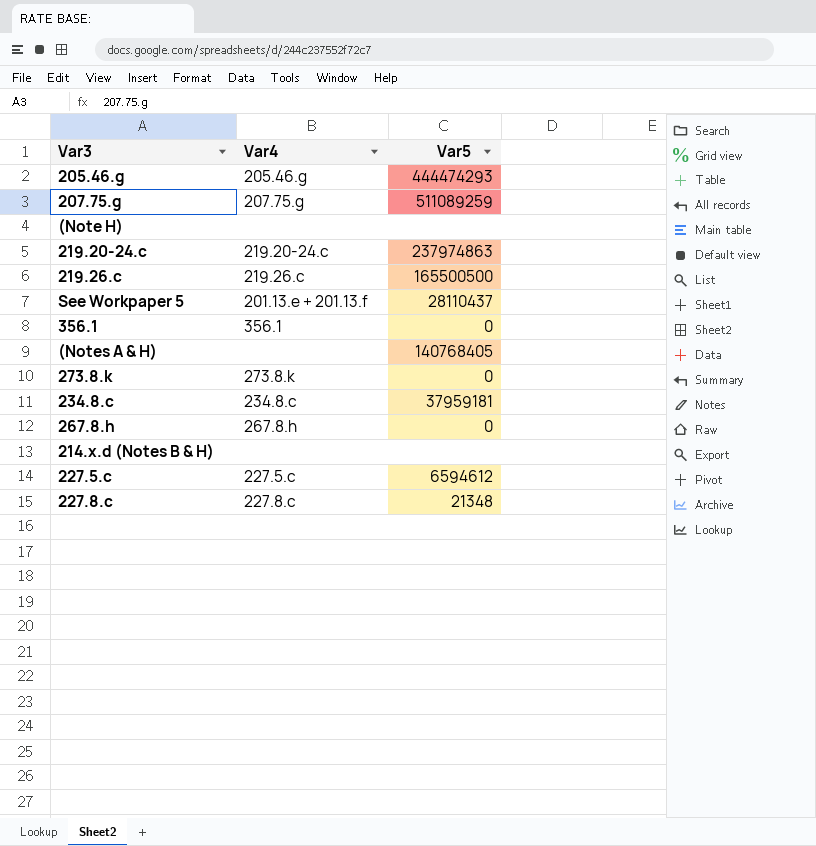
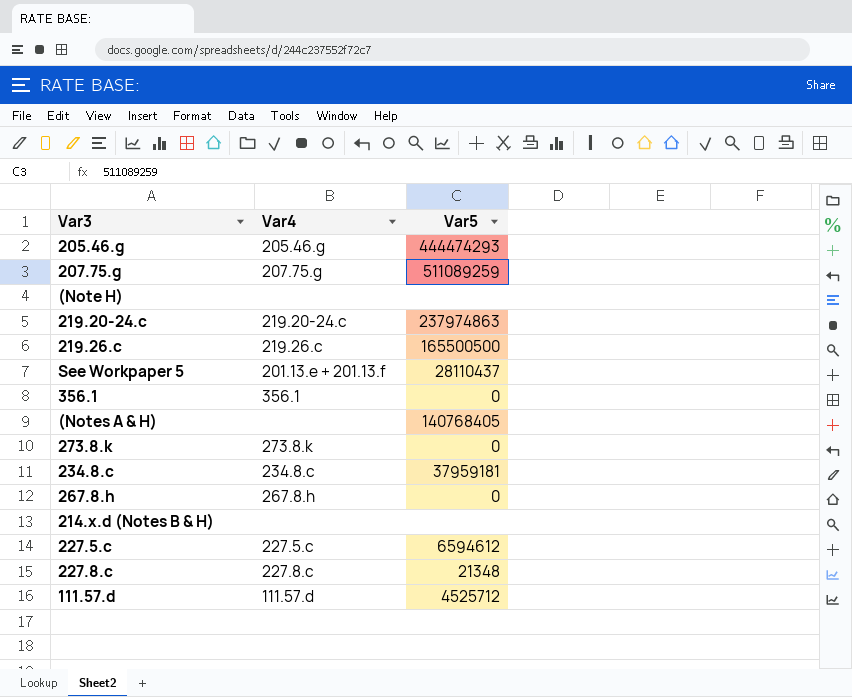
row 111.57.d: none -> 111.57.d | 4525712

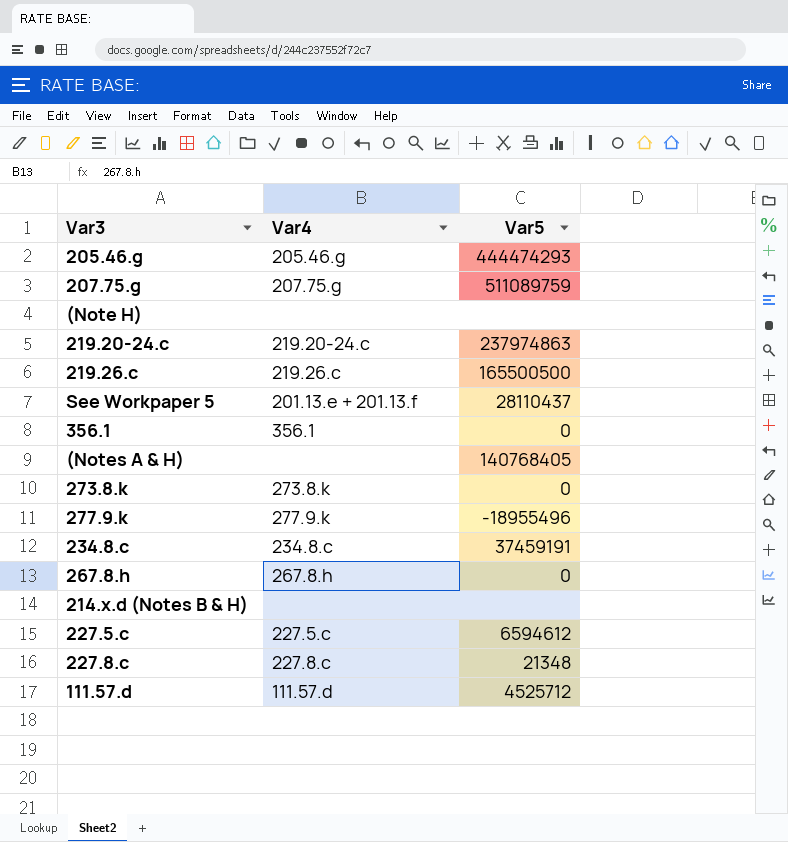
207.75.g | Var5: 511089259 -> 511089759
row 277.9.k: none -> 277.9.k | -18955496
234.8.c | Var5: 37959181 -> 37459191

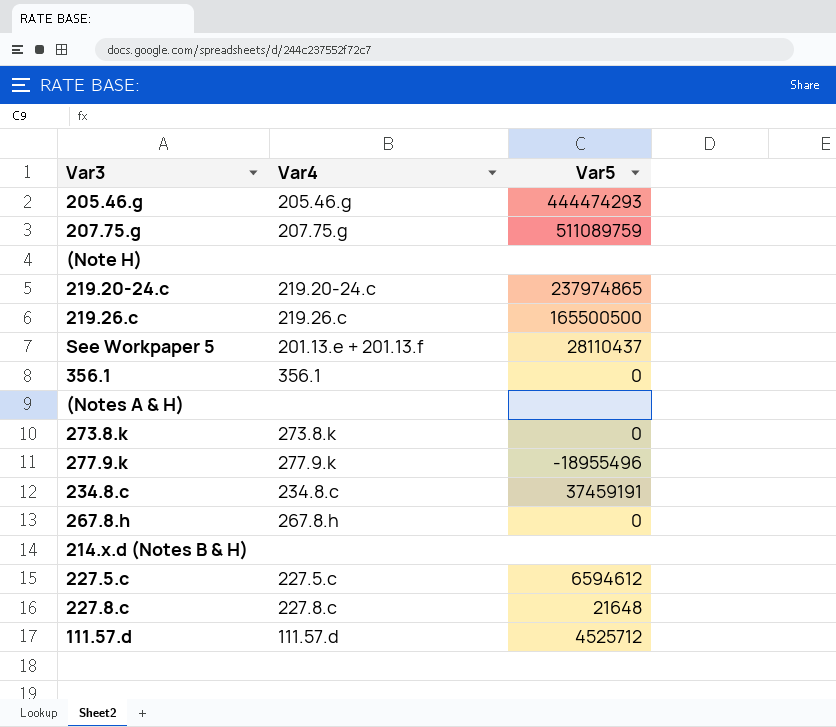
219.20-24.c | Var5: 237974863 -> 237974865
(Notes A & H) | Var5: 140768405 -> none
227.8.c | Var5: 21348 -> 21648

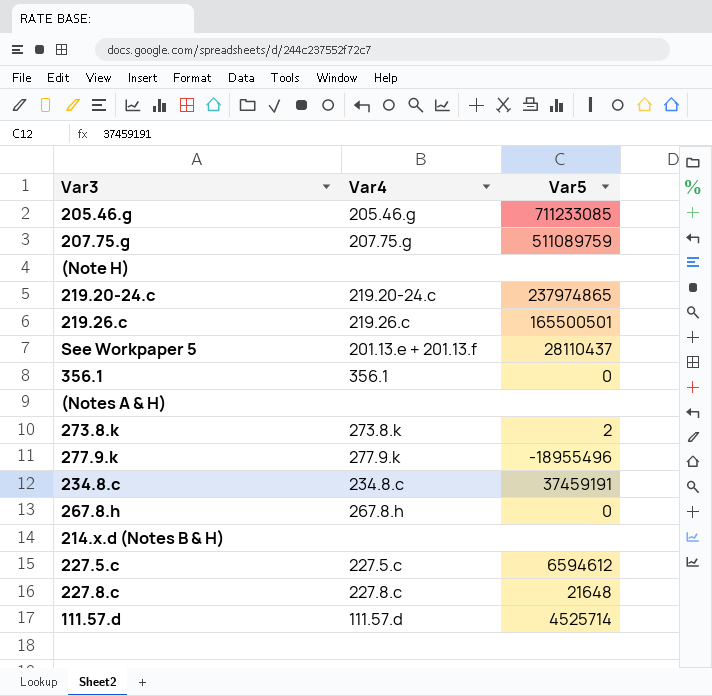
205.46.g | Var5: 444474293 -> 711233085
219.26.c | Var5: 165500500 -> 165500501
273.8.k | Var5: 0 -> 2
111.57.d | Var5: 4525712 -> 4525714

